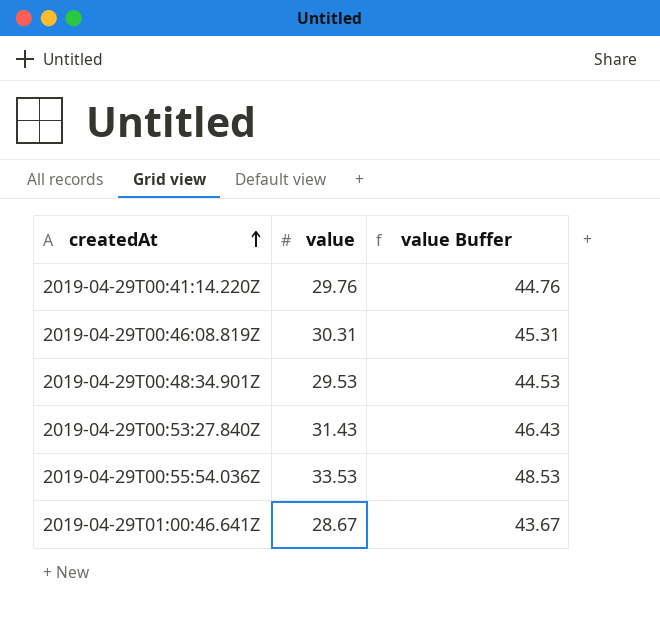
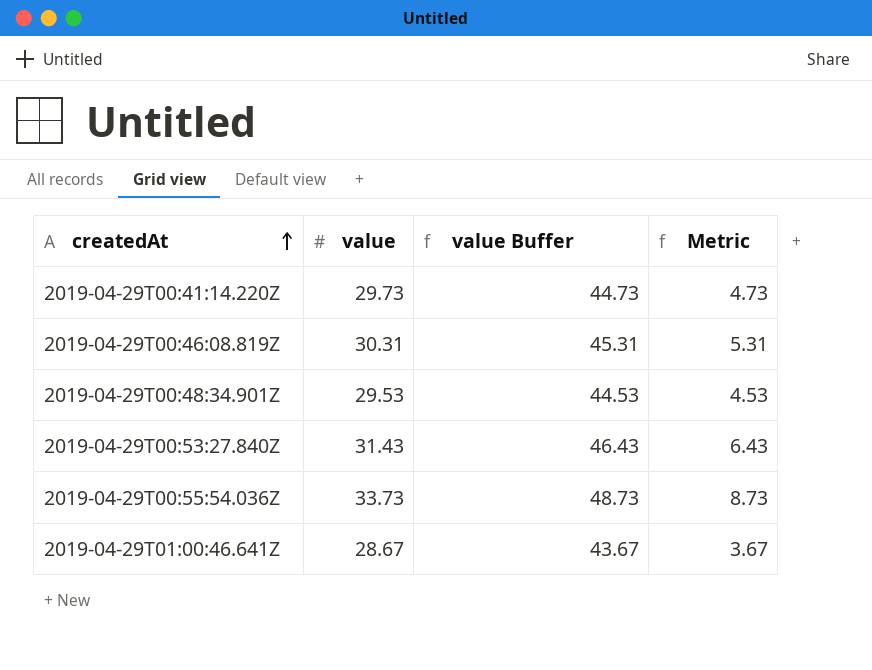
column Metric | formula: none -> [value] - 25
2019-04-29T00:41:14.220Z | value: 29.76 -> 29.73
2019-04-29T00:41:14.220Z | value Buffer: 44.76 -> 44.73
2019-04-29T00:55:54.036Z | value: 33.53 -> 33.73
2019-04-29T00:55:54.036Z | value Buffer: 48.53 -> 48.73

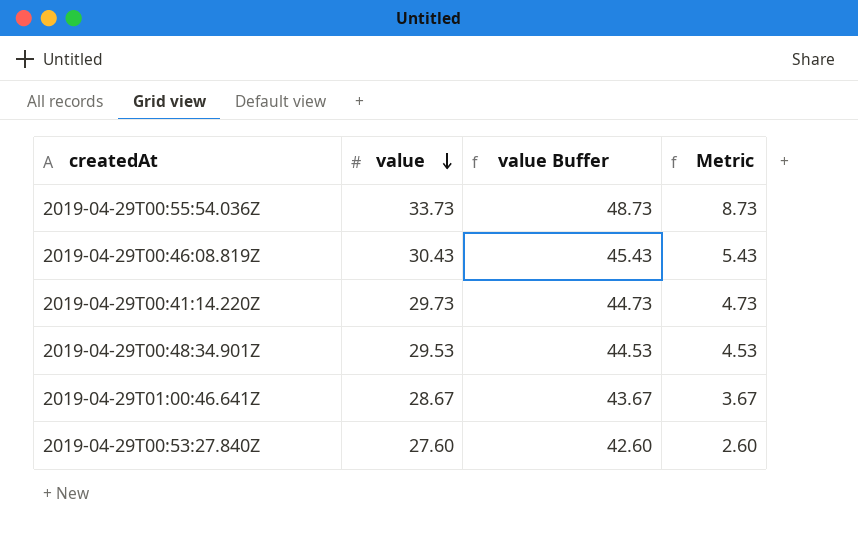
row order: createdAt ascending -> value descending
2019-04-29T00:46:08.819Z | value: 30.31 -> 30.43
2019-04-29T00:46:08.819Z | value Buffer: 45.31 -> 45.43
2019-04-29T00:46:08.819Z | Metric: 5.31 -> 5.43
2019-04-29T00:53:27.840Z | value: 31.43 -> 27.60
2019-04-29T00:53:27.840Z | value Buffer: 46.43 -> 42.60
2019-04-29T00:53:27.840Z | Metric: 6.43 -> 2.60

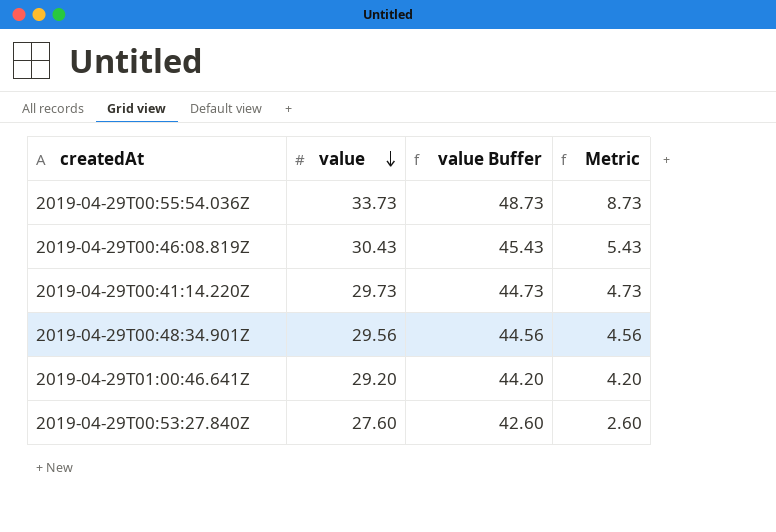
2019-04-29T00:48:34.901Z | value: 29.53 -> 29.56
2019-04-29T00:48:34.901Z | value Buffer: 44.53 -> 44.56
2019-04-29T00:48:34.901Z | Metric: 4.53 -> 4.56
2019-04-29T01:00:46.641Z | value: 28.67 -> 29.20
2019-04-29T01:00:46.641Z | value Buffer: 43.67 -> 44.20
2019-04-29T01:00:46.641Z | Metric: 3.67 -> 4.20

